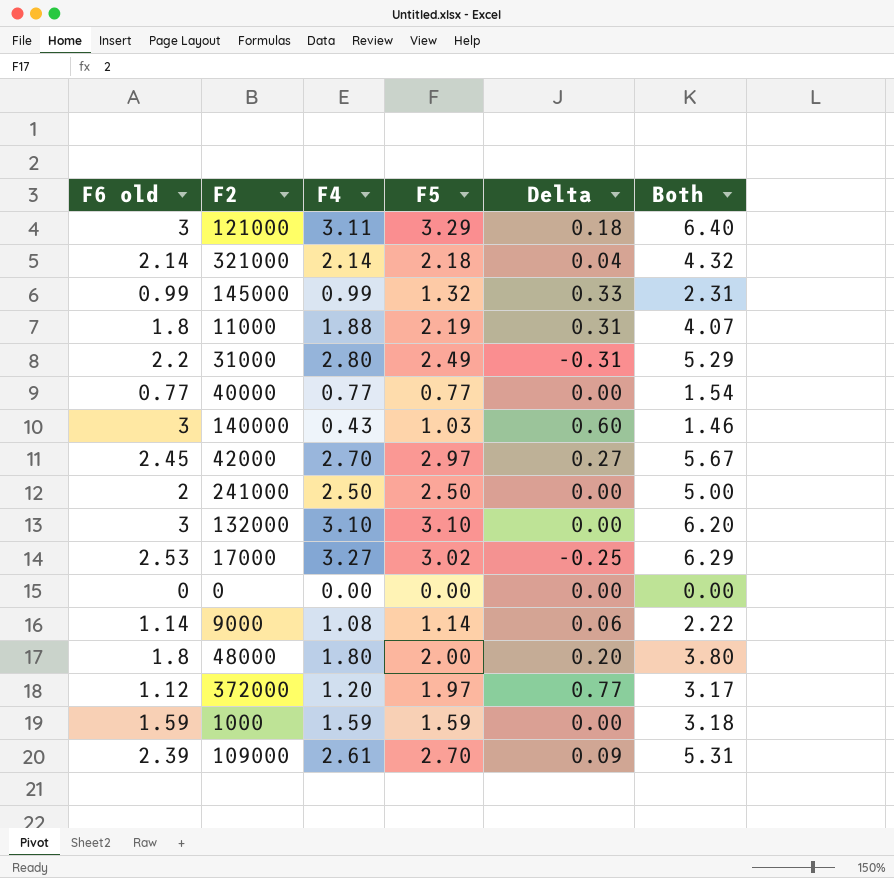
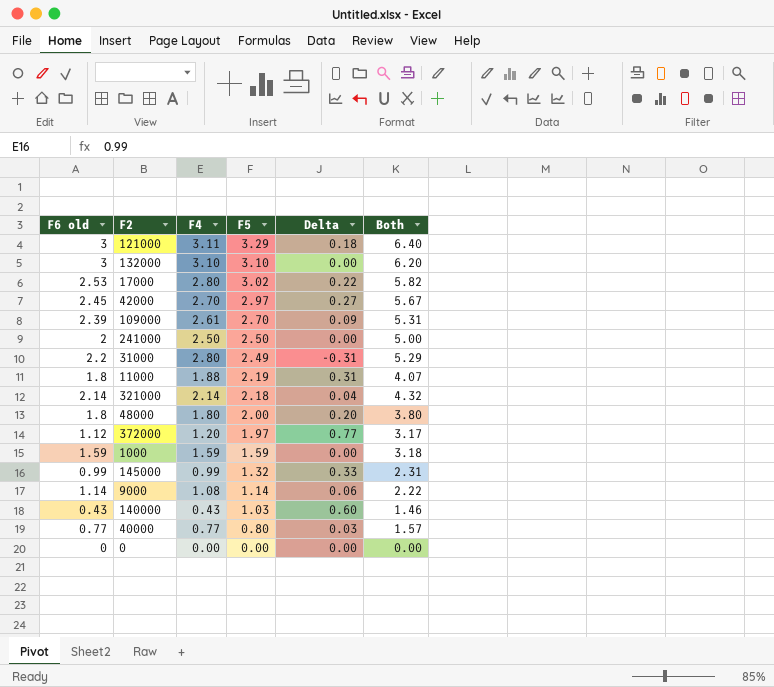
row order: none -> F5 descending
17000 | F4: 3.27 -> 2.80
17000 | Delta: -0.25 -> 0.22
17000 | Both: 6.29 -> 5.82
140000 | F6 old: 3 -> 0.43
40000 | F5: 0.77 -> 0.80
40000 | Delta: 0.00 -> 0.03
40000 | Both: 1.54 -> 1.57

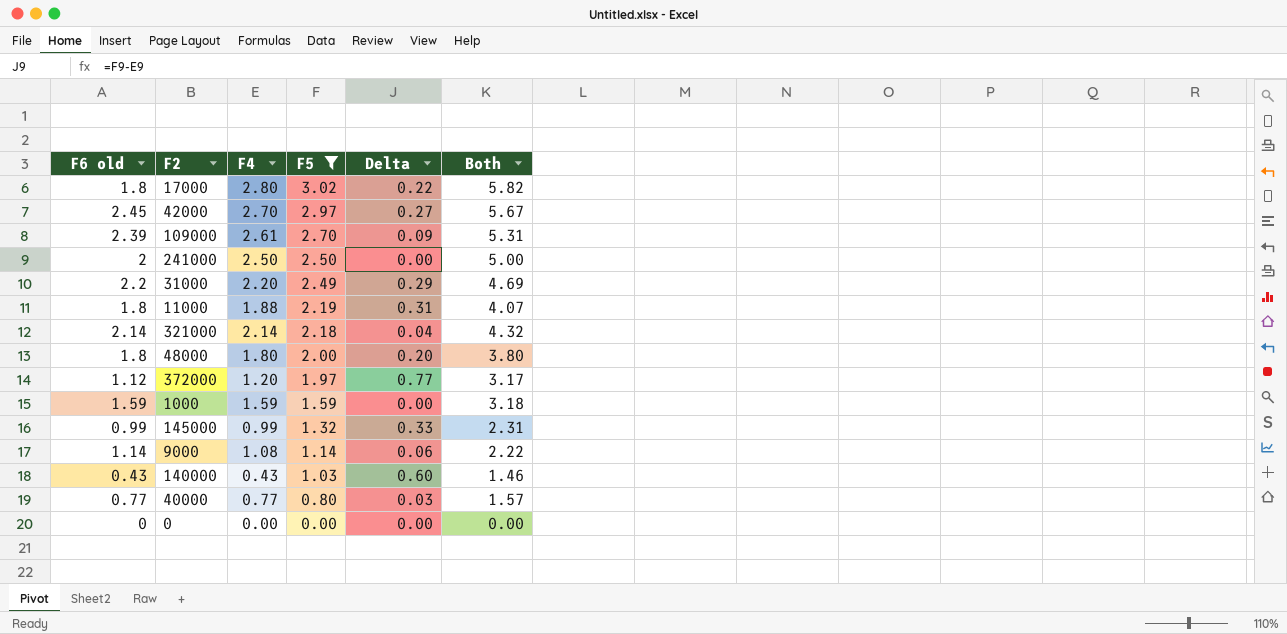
filter: none -> F5 <= 3.02
17000 | F6 old: 2.53 -> 1.8
31000 | F4: 2.80 -> 2.20
31000 | Delta: -0.31 -> 0.29
31000 | Both: 5.29 -> 4.69

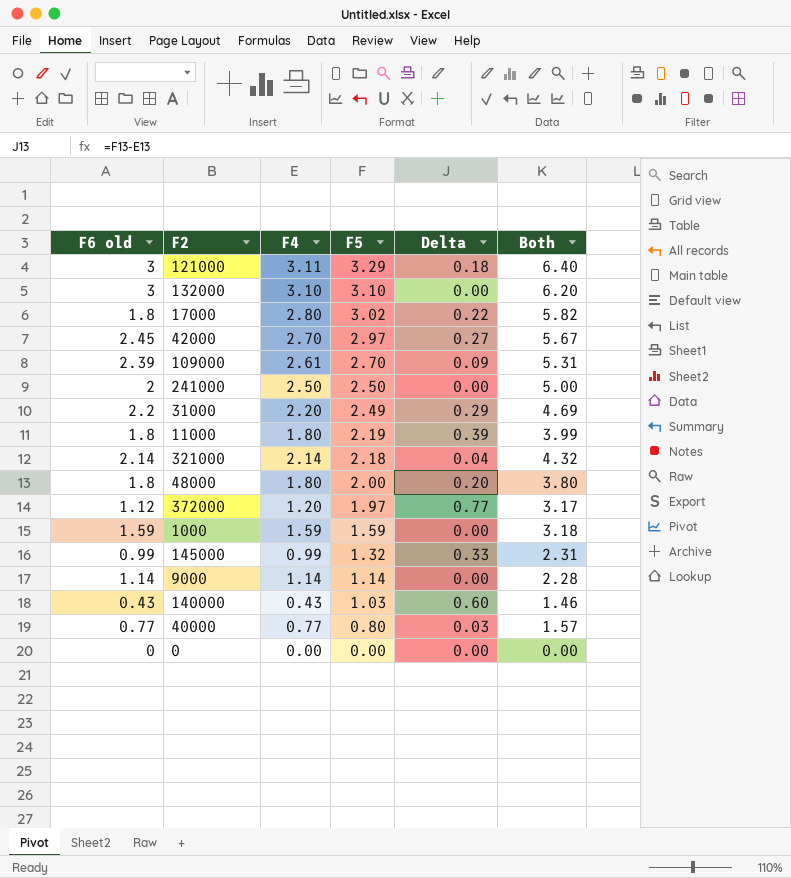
filter: F5 <= 3.02 -> none
11000 | F4: 1.88 -> 1.80
11000 | Delta: 0.31 -> 0.39
11000 | Both: 4.07 -> 3.99
9000 | F4: 1.08 -> 1.14
9000 | Delta: 0.06 -> 0.00
9000 | Both: 2.22 -> 2.28

